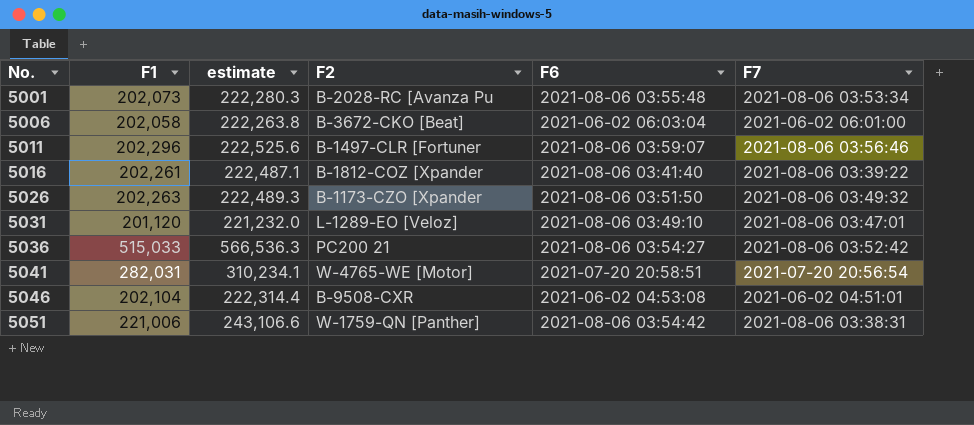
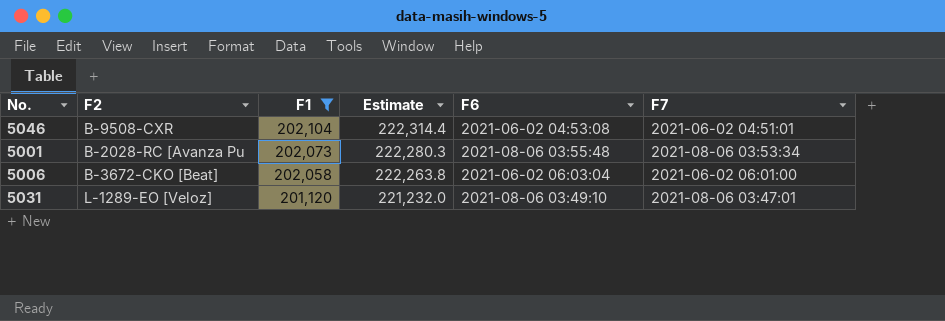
filter: none -> F1 <= 202,104
row order: No. ascending -> F1 descending
column F2 | position: 4 -> 2
column name: estimate -> Estimate

